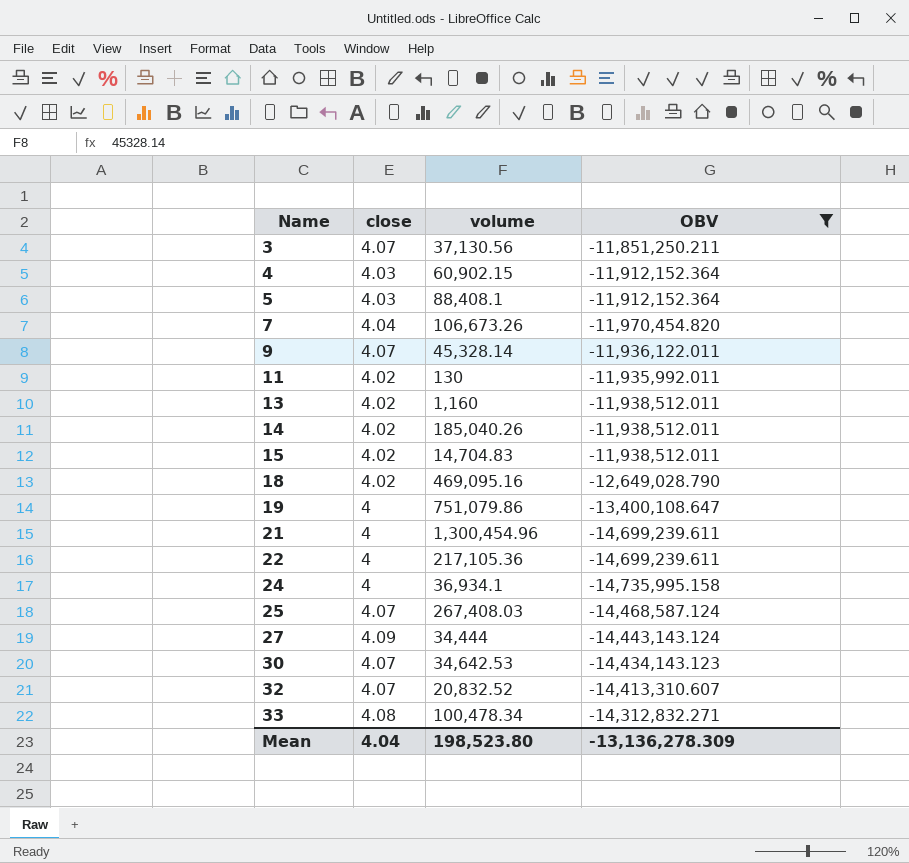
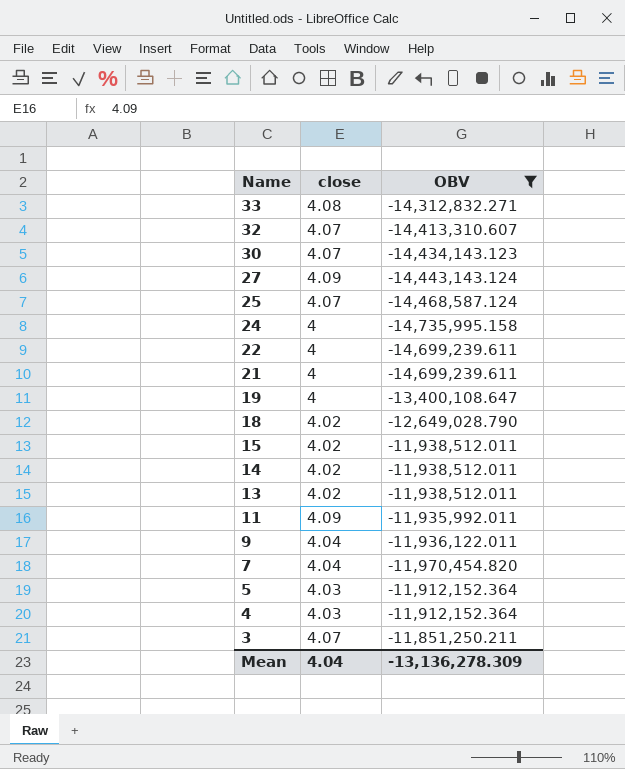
row order: Name ascending -> Name descending
column volume | position: 3 -> none
11 | close: 4.02 -> 4.09
9 | close: 4.07 -> 4.04

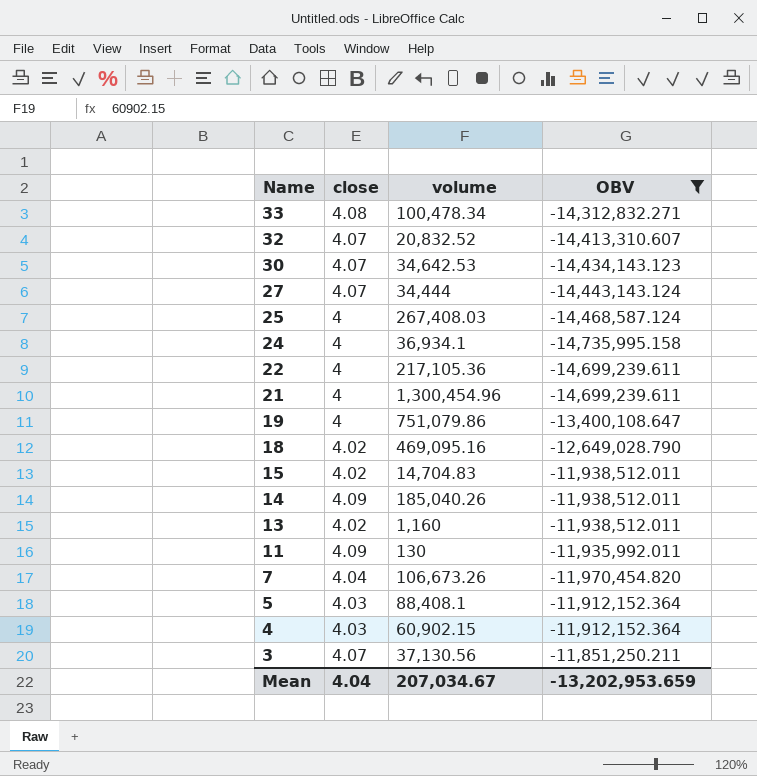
column volume | position: none -> 3
row 9: 4.04 | -11,936,122.011 -> none
27 | close: 4.09 -> 4.07
25 | close: 4.07 -> 4
14 | close: 4.02 -> 4.09
Mean | OBV: -13,136,278.309 -> -13,202,953.659

